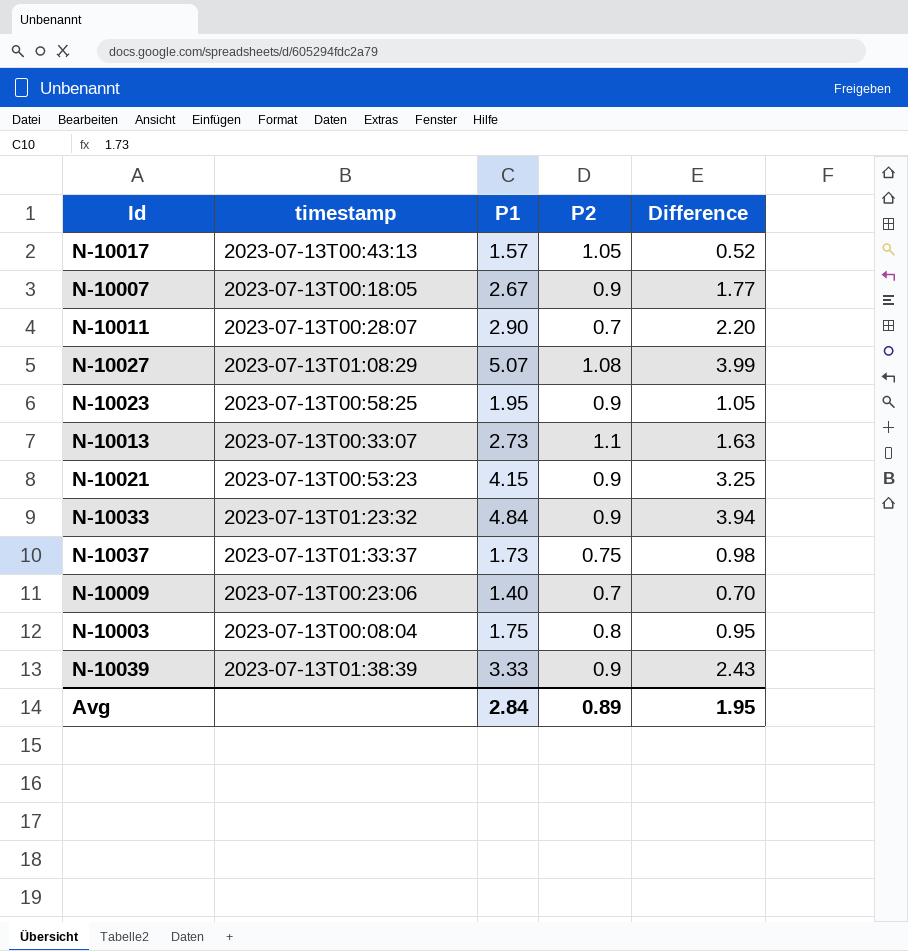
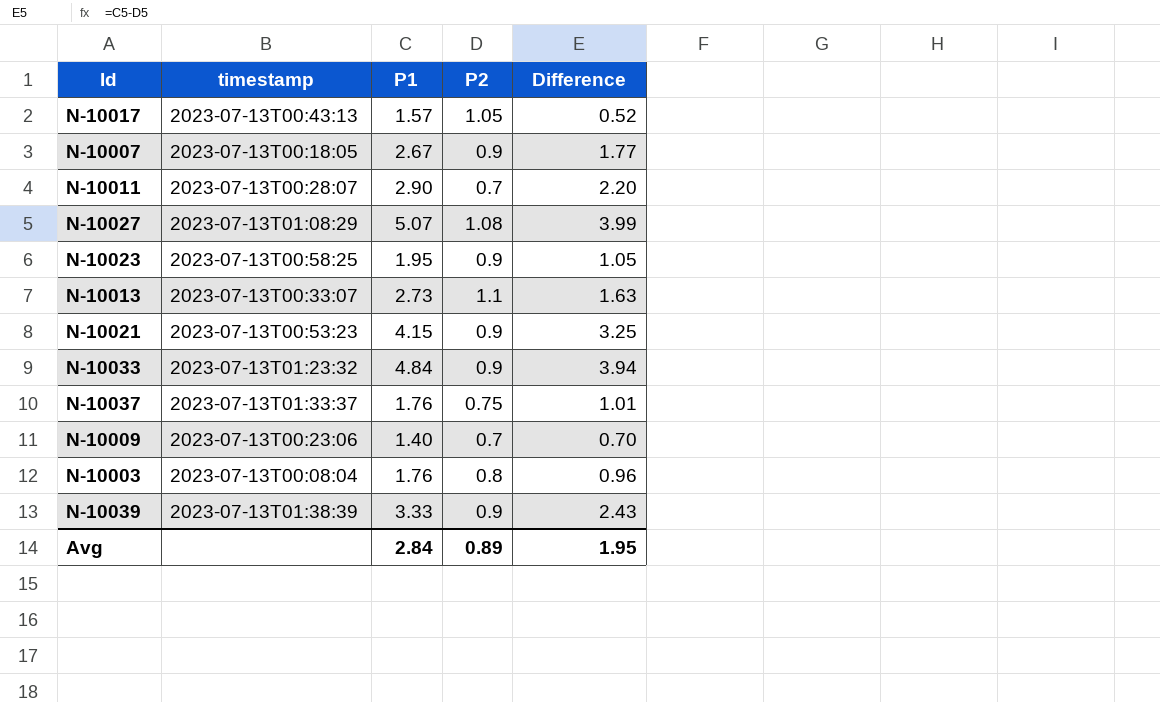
N-10037 | P1: 1.73 -> 1.76
N-10037 | Difference: 0.98 -> 1.01
N-10003 | P1: 1.75 -> 1.76
N-10003 | Difference: 0.95 -> 0.96

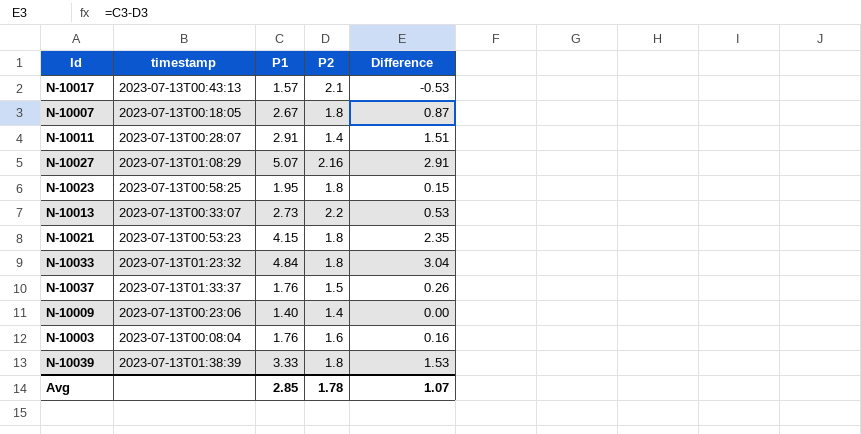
N-10017 | P2: 1.05 -> 2.1
N-10017 | Difference: 0.52 -> -0.53
N-10007 | P2: 0.9 -> 1.8
N-10007 | Difference: 1.77 -> 0.87
N-10011 | P1: 2.90 -> 2.91
N-10011 | P2: 0.7 -> 1.4
N-10011 | Difference: 2.20 -> 1.51
N-10027 | P2: 1.08 -> 2.16
N-10027 | Difference: 3.99 -> 2.91
N-10023 | P2: 0.9 -> 1.8
N-10023 | Difference: 1.05 -> 0.15
N-10013 | P2: 1.1 -> 2.2
N-10013 | Difference: 1.63 -> 0.53
N-10021 | P2: 0.9 -> 1.8
N-10021 | Difference: 3.25 -> 2.35
N-10033 | P2: 0.9 -> 1.8
N-10033 | Difference: 3.94 -> 3.04
N-10037 | P2: 0.75 -> 1.5
N-10037 | Difference: 1.01 -> 0.26
N-10009 | P2: 0.7 -> 1.4
N-10009 | Difference: 0.70 -> 0.00
N-10003 | P2: 0.8 -> 1.6
N-10003 | Difference: 0.96 -> 0.16
N-10039 | P2: 0.9 -> 1.8
N-10039 | Difference: 2.43 -> 1.53
Avg | P1: 2.84 -> 2.85
Avg | P2: 0.89 -> 1.78
Avg | Difference: 1.95 -> 1.07

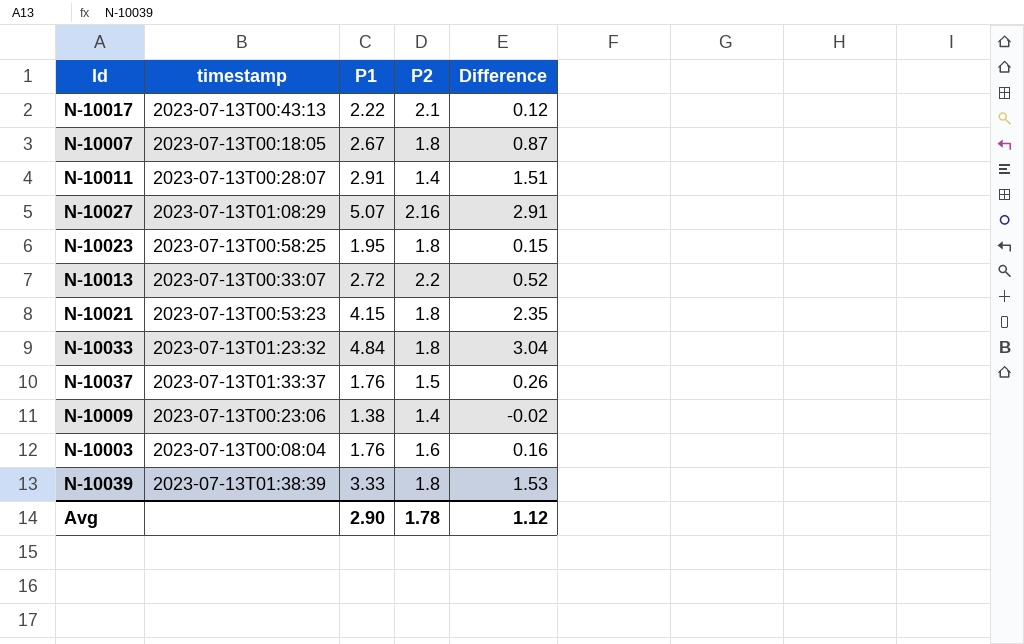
N-10017 | P1: 1.57 -> 2.22
N-10017 | Difference: -0.53 -> 0.12
N-10013 | P1: 2.73 -> 2.72
N-10013 | Difference: 0.53 -> 0.52
N-10009 | P1: 1.40 -> 1.38
N-10009 | Difference: 0.00 -> -0.02
Avg | P1: 2.85 -> 2.90
Avg | Difference: 1.07 -> 1.12

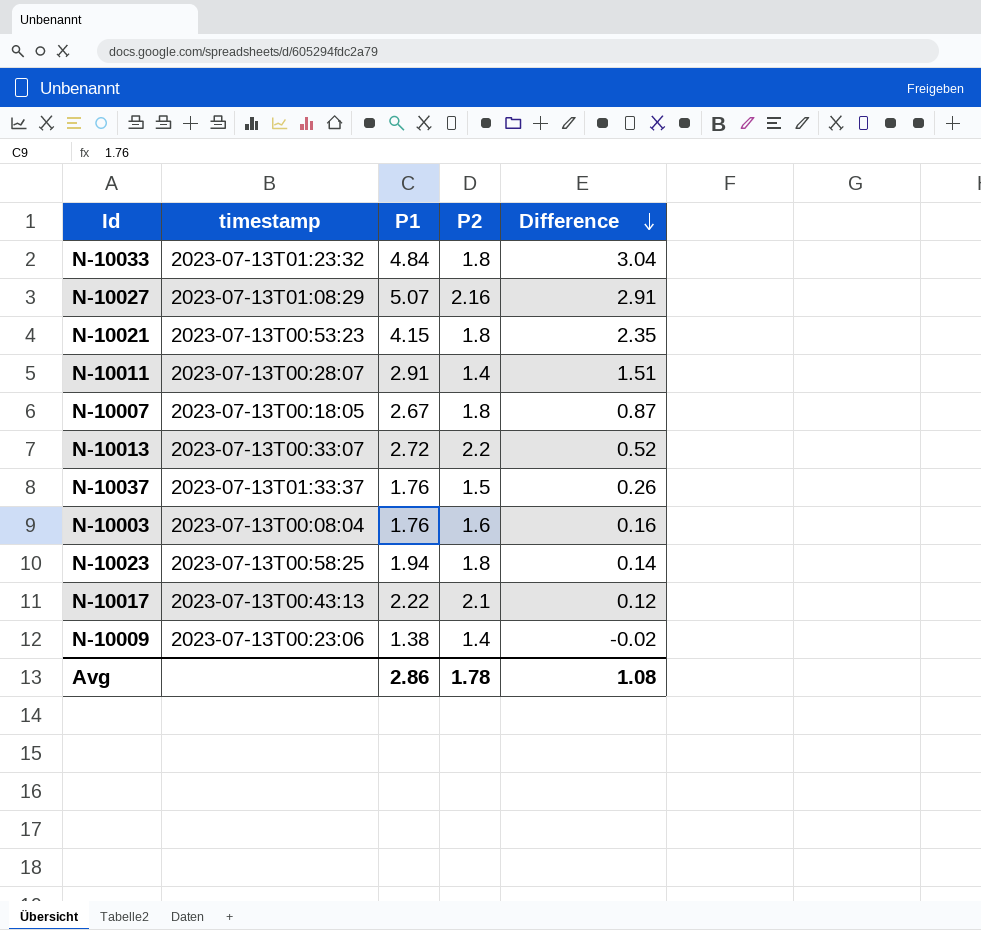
row order: none -> Difference descending
row N-10039: 2023-07-13T01:38:39 | 3.33 | 1.8 | 1.53 -> none
N-10023 | P1: 1.95 -> 1.94
N-10023 | Difference: 0.15 -> 0.14
Avg | P1: 2.90 -> 2.86
Avg | Difference: 1.12 -> 1.08

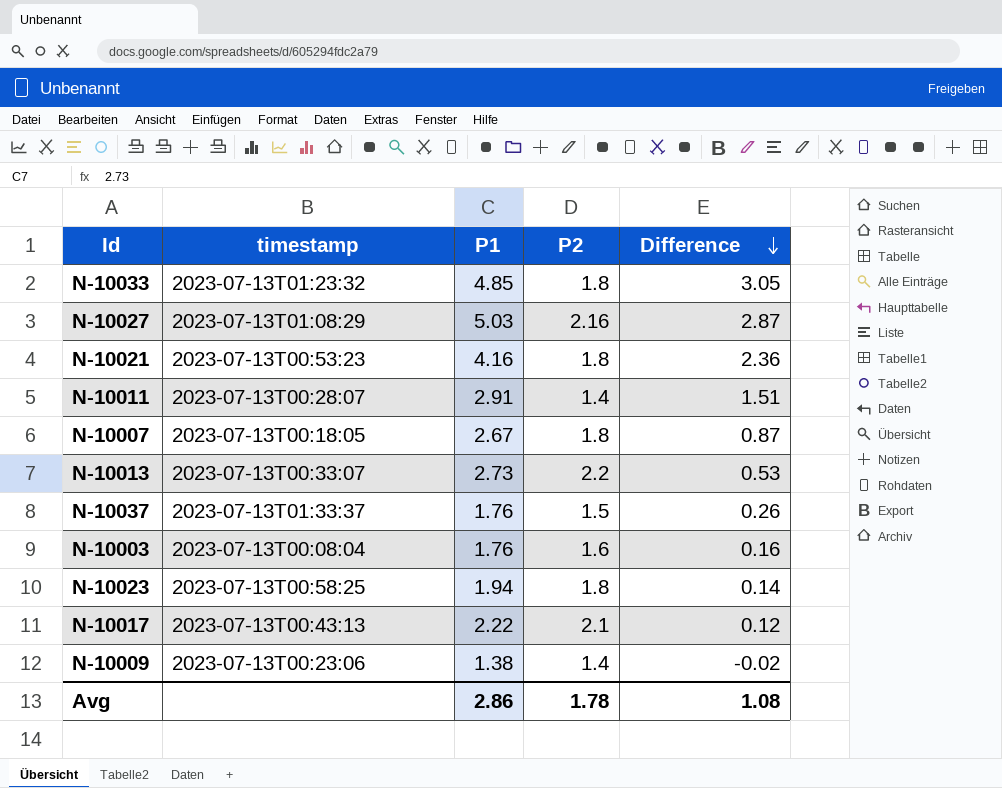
N-10033 | P1: 4.84 -> 4.85
N-10033 | Difference: 3.04 -> 3.05
N-10027 | P1: 5.07 -> 5.03
N-10027 | Difference: 2.91 -> 2.87
N-10021 | P1: 4.15 -> 4.16
N-10021 | Difference: 2.35 -> 2.36
N-10013 | P1: 2.72 -> 2.73
N-10013 | Difference: 0.52 -> 0.53

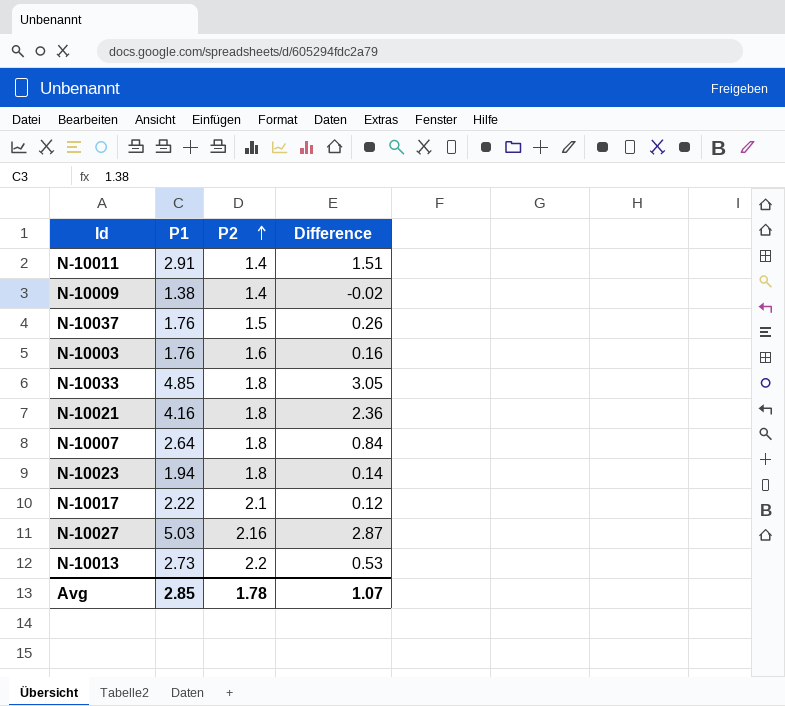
row order: Difference descending -> P2 ascending
column timestamp | position: 2 -> none
N-10007 | P1: 2.67 -> 2.64
N-10007 | Difference: 0.87 -> 0.84
Avg | P1: 2.86 -> 2.85
Avg | Difference: 1.08 -> 1.07

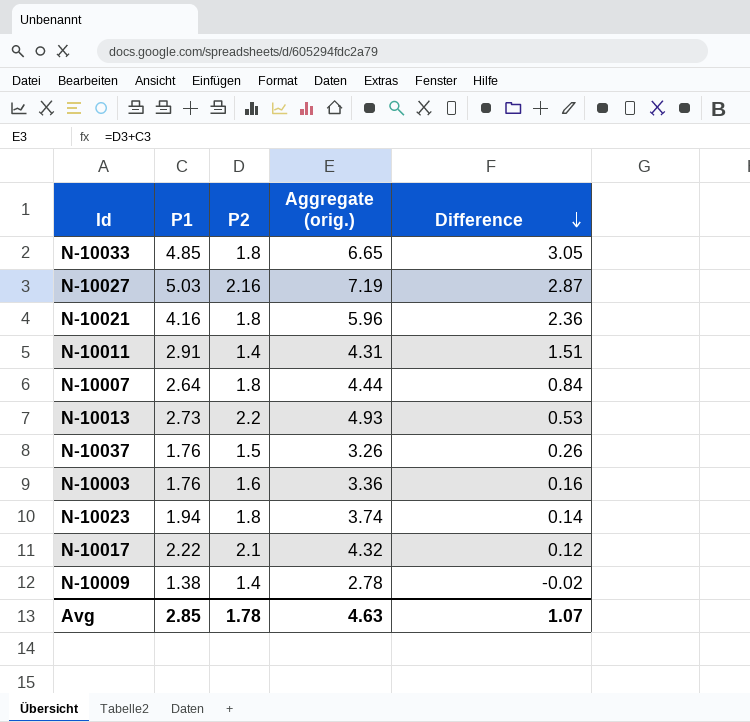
row order: P2 ascending -> Difference descending
column Aggregate (orig.) | formula: none -> [P1] + [P2]

